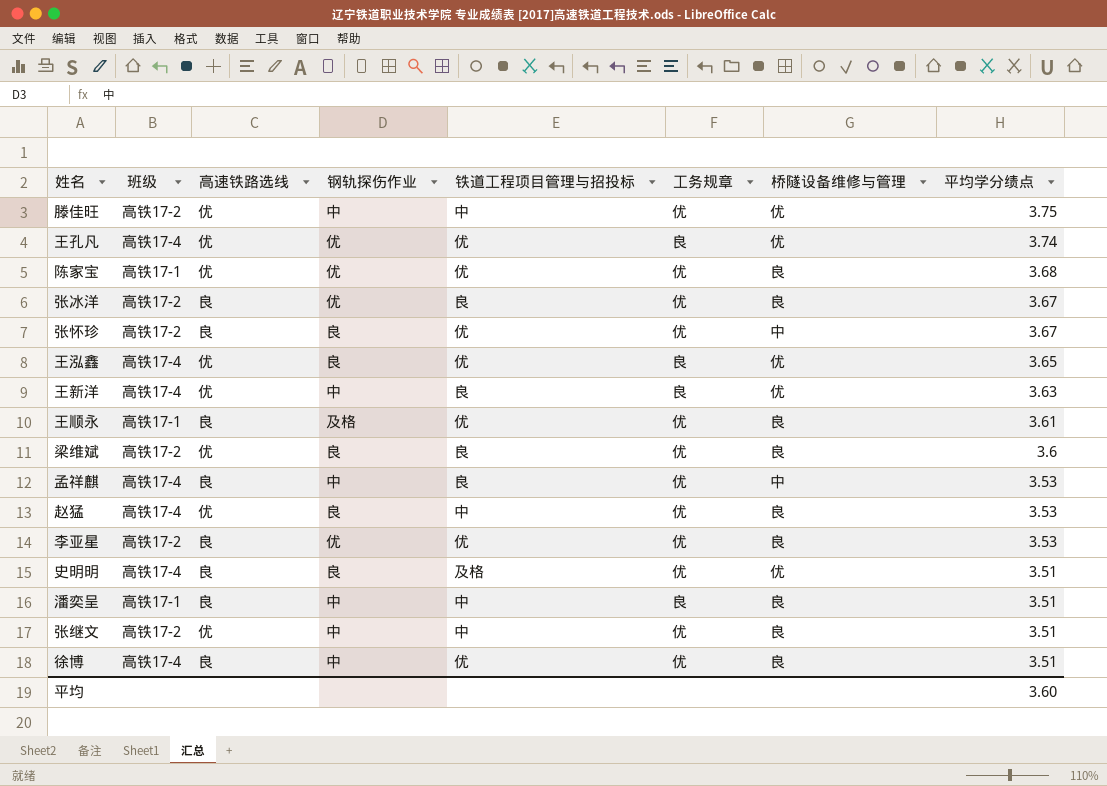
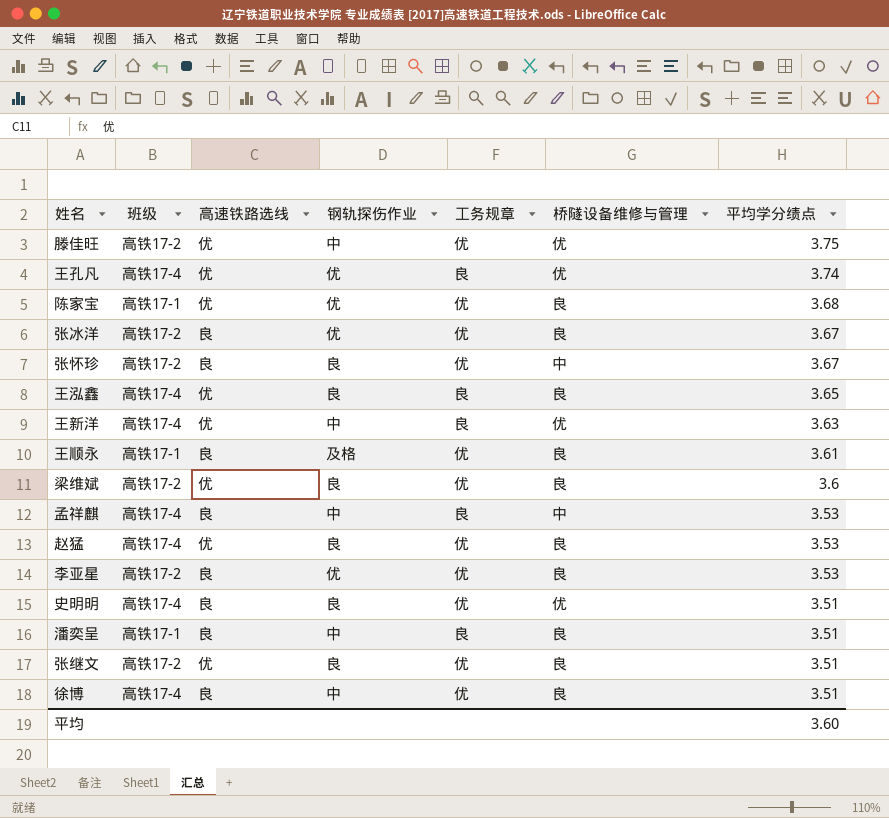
column 铁道工程项目管理与招投标 | position: 5 -> none
王泓鑫 | 桥隧设备维修与管理: 优 -> 良
孟祥麒 | 工务规章: 优 -> 良
张继文 | 钢轨探伤作业: 中 -> 良

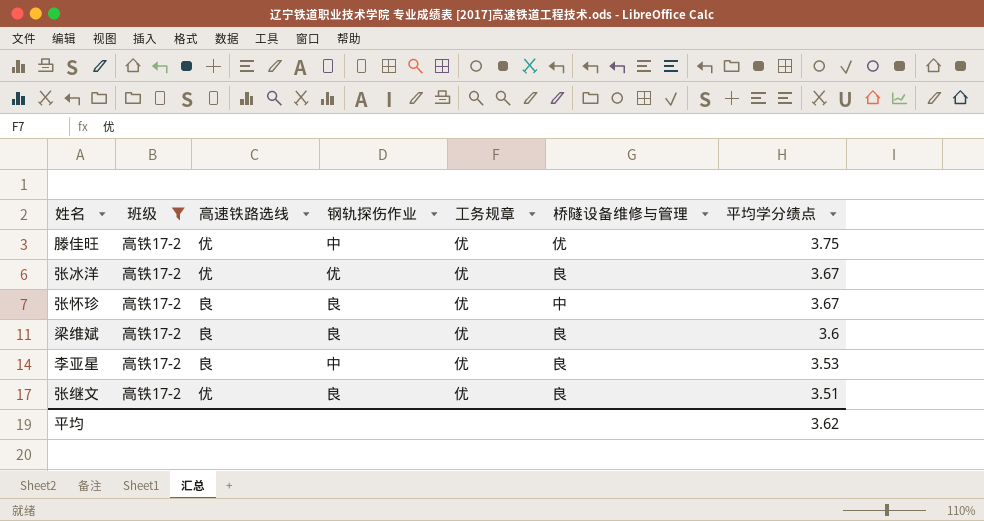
filter: none -> 班级 = 高铁17-2
张冰洋 | 高速铁路选线: 良 -> 优
梁维斌 | 高速铁路选线: 优 -> 良
李亚星 | 钢轨探伤作业: 优 -> 中
平均 | 平均学分绩点: 3.60 -> 3.62

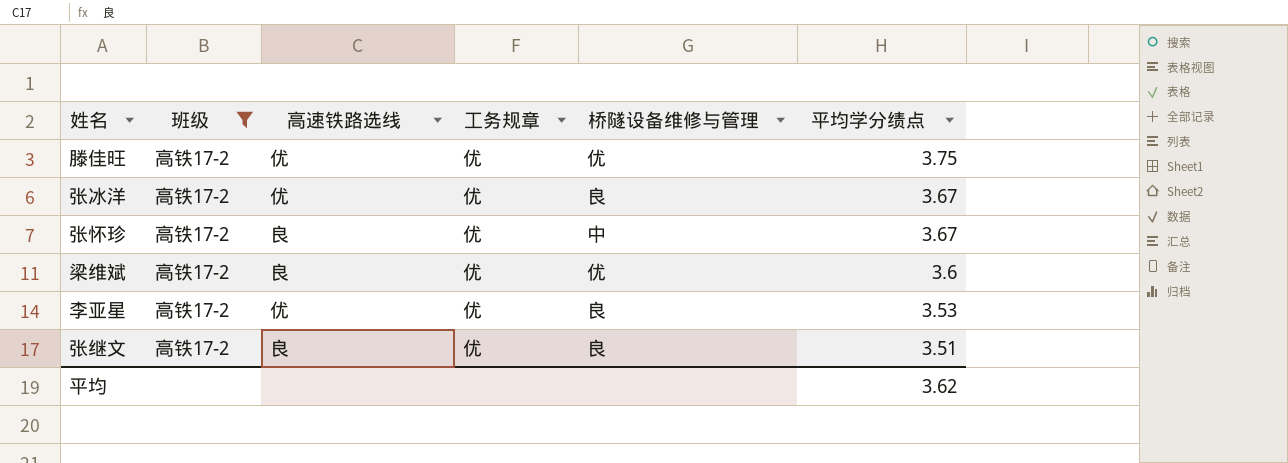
column 钢轨探伤作业 | position: 4 -> none
梁维斌 | 桥隧设备维修与管理: 良 -> 优
李亚星 | 高速铁路选线: 良 -> 优
张继文 | 高速铁路选线: 优 -> 良

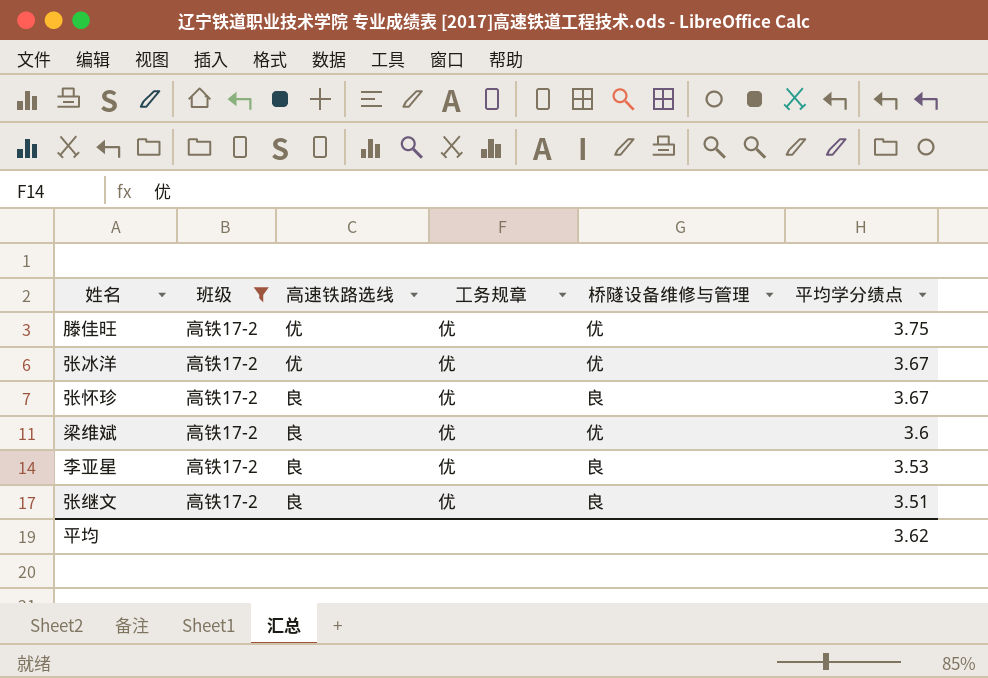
张冰洋 | 桥隧设备维修与管理: 良 -> 优
张怀珍 | 桥隧设备维修与管理: 中 -> 良
李亚星 | 高速铁路选线: 优 -> 良

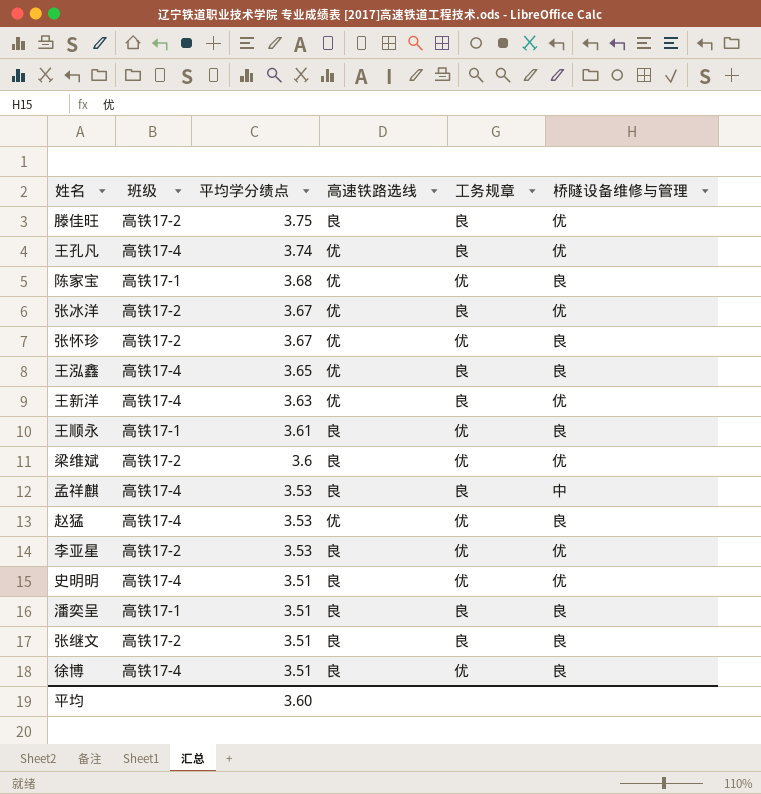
filter: 班级 = 高铁17-2 -> none
column 平均学分绩点 | position: 6 -> 3
滕佳旺 | 高速铁路选线: 优 -> 良
滕佳旺 | 工务规章: 优 -> 良
张冰洋 | 工务规章: 优 -> 良
张怀珍 | 高速铁路选线: 良 -> 优
李亚星 | 桥隧设备维修与管理: 良 -> 优
张继文 | 工务规章: 优 -> 良
平均 | 平均学分绩点: 3.62 -> 3.60

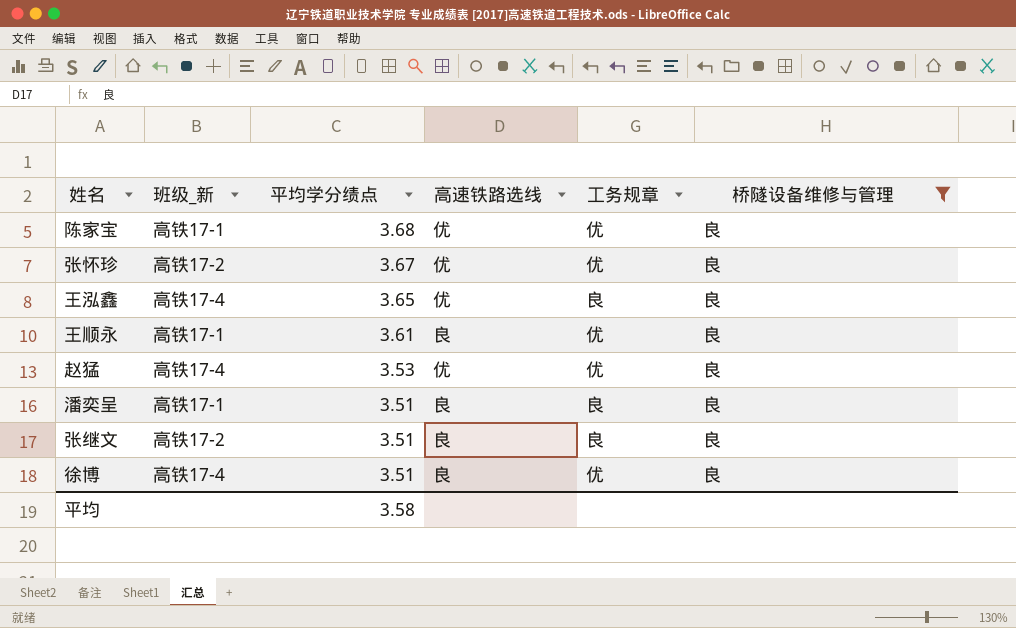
filter: none -> 桥隧设备维修与管理 = 良
column name: 班级 -> 班级_新
平均 | 平均学分绩点: 3.60 -> 3.58

